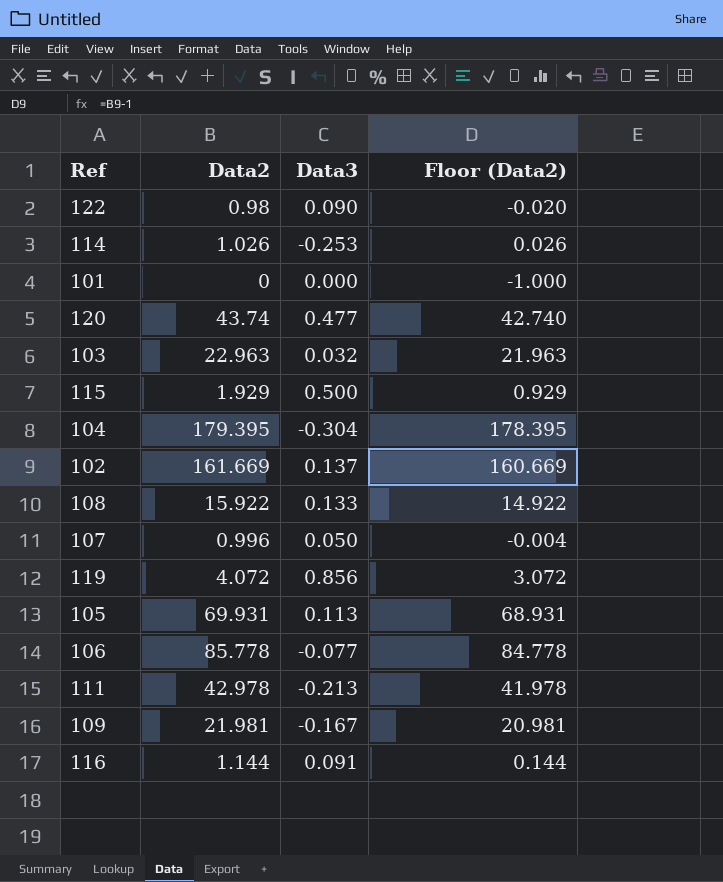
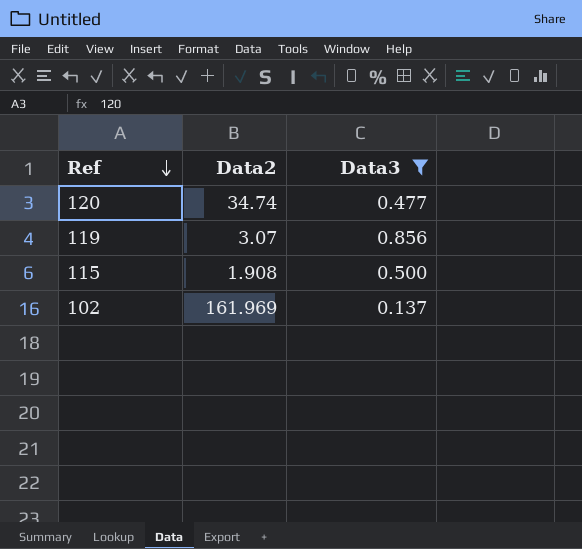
filter: none -> Data3 >= 0.137
row order: none -> Ref descending
column Floor (Data2) | formula: [Data2] - 1 -> none
120 | Data2: 43.74 -> 34.74
119 | Data2: 4.072 -> 3.07
115 | Data2: 1.929 -> 1.908
102 | Data2: 161.669 -> 161.969

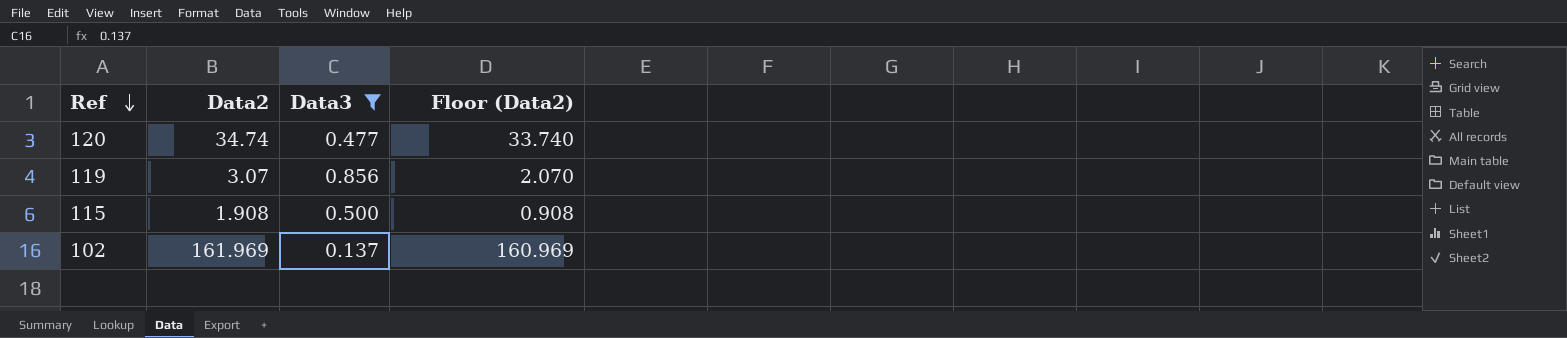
column Floor (Data2) | formula: none -> [Data2] - 1

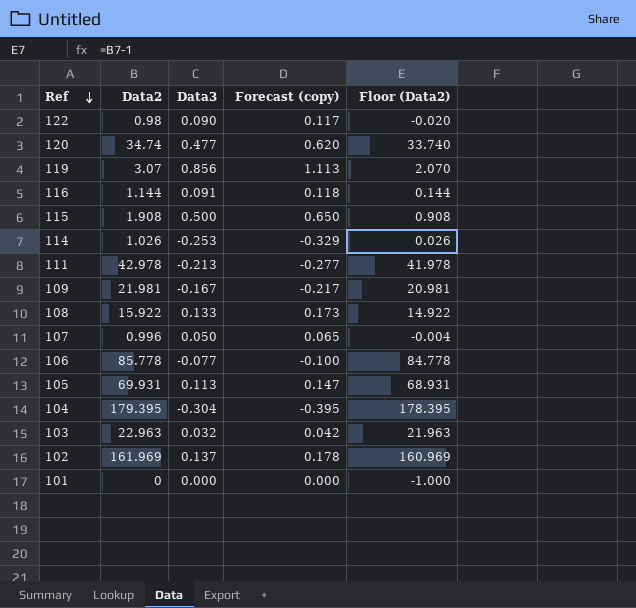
filter: Data3 >= 0.137 -> none
column Forecast (copy) | formula: none -> [Data3] * 1.3

